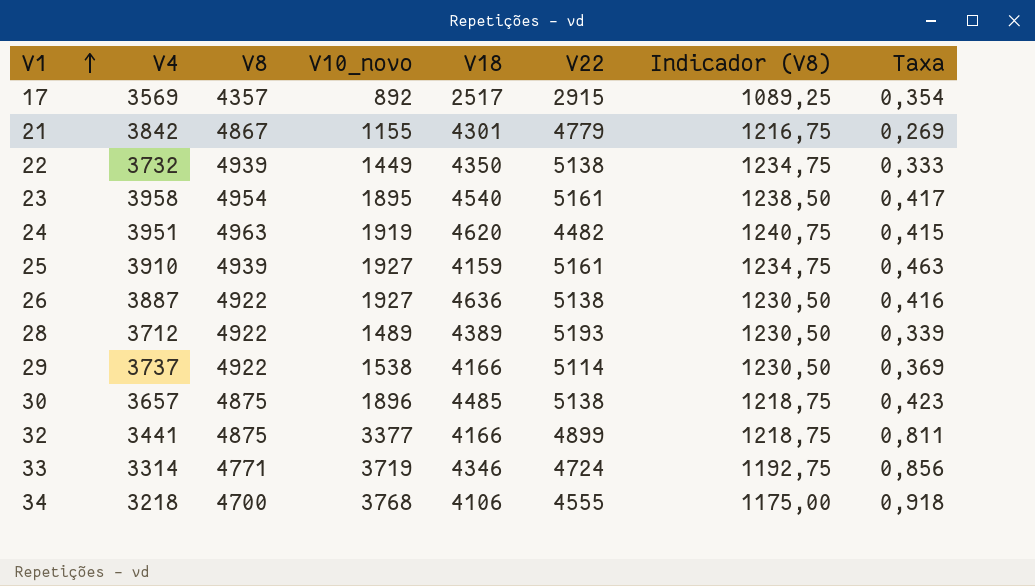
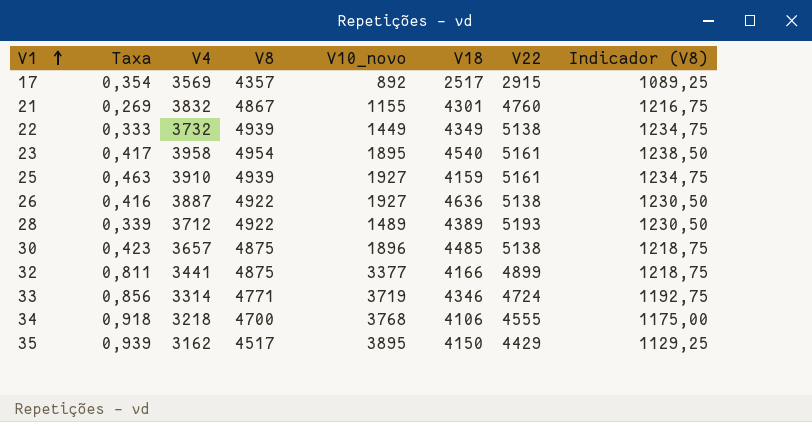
column Taxa | position: 8 -> 2
row 24: 3951 | 4963 | 1919 | 4620 | 4482 | 1240,75 | 0,415 -> none
row 29: 3737 | 4922 | 1538 | 4166 | 5114 | 1230,50 | 0,369 -> none
21 | V4: 3842 -> 3832
21 | V22: 4779 -> 4760
22 | V18: 4350 -> 4349
row 35: none -> 0,939 | 3162 | 4517 | 3895 | 4150 | 4429 | 1129,25

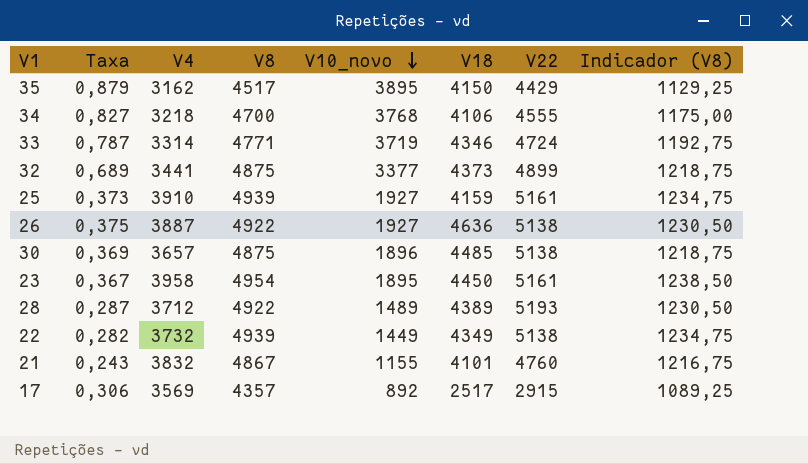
row order: V1 ascending -> V10_novo descending
column Taxa | formula: [V10_novo] / [V18] -> [V10_novo] / [V22]
32 | V18: 4166 -> 4373
23 | V18: 4540 -> 4450
21 | V18: 4301 -> 4101

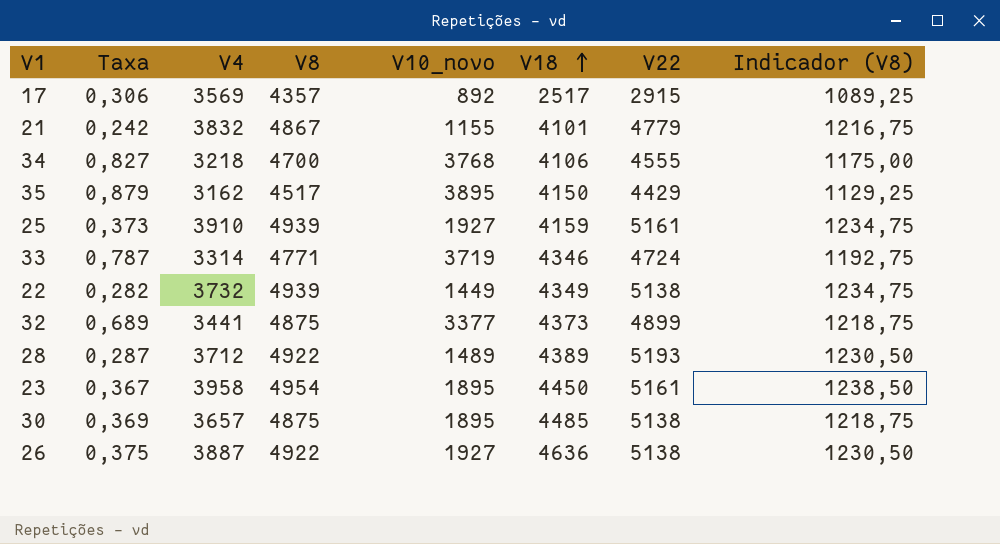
row order: V10_novo descending -> V18 ascending
21 | Taxa: 0,243 -> 0,242
21 | V22: 4760 -> 4779
30 | V10_novo: 1896 -> 1895

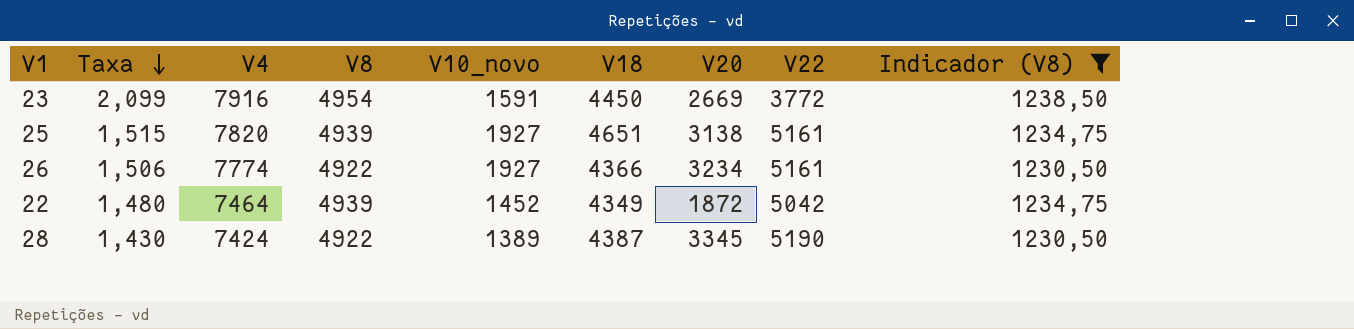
filter: none -> Indicador (V8) >= 1230,50
row order: V18 ascending -> Taxa descending
column Taxa | formula: [V10_novo] / [V22] -> [V4] / [V22]
column V20 | position: none -> 7
23 | V4: 3958 -> 7916
23 | V10_novo: 1895 -> 1591
23 | V22: 5161 -> 3772
25 | V4: 3910 -> 7820
25 | V18: 4159 -> 4651
26 | V4: 3887 -> 7774
26 | V18: 4636 -> 4366
26 | V22: 5138 -> 5161
22 | V4: 3732 -> 7464
22 | V10_novo: 1449 -> 1452
22 | V22: 5138 -> 5042
28 | V4: 3712 -> 7424
28 | V10_novo: 1489 -> 1389
28 | V18: 4389 -> 4387
28 | V22: 5193 -> 5190

